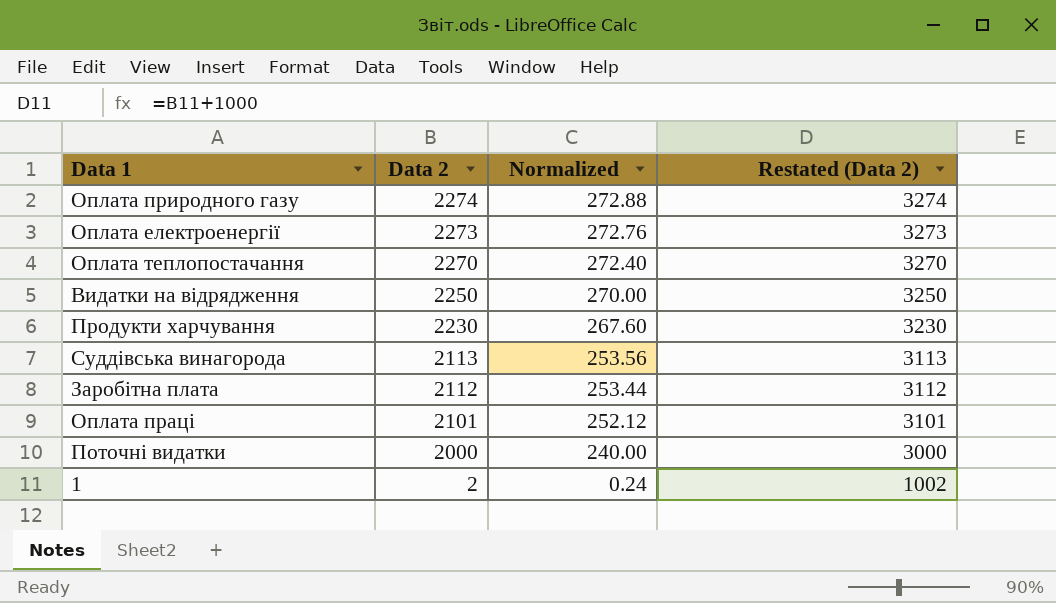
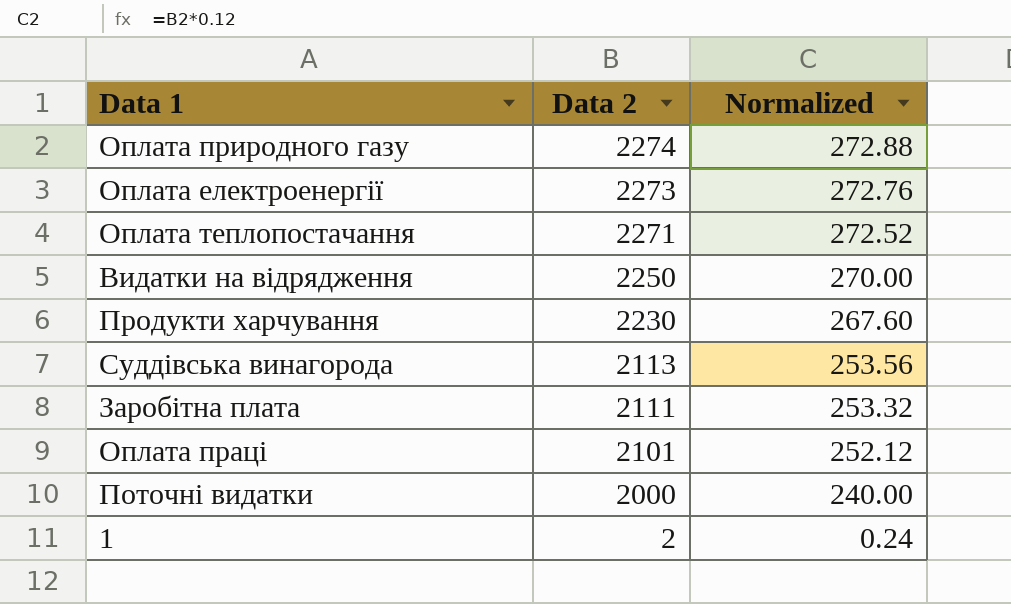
column Restated (Data 2) | formula: [Data 2] + 1000 -> none
Оплата теплопостачання | Data 2: 2270 -> 2271
Оплата теплопостачання | Normalized: 272.40 -> 272.52
Заробітна плата | Data 2: 2112 -> 2111
Заробітна плата | Normalized: 253.44 -> 253.32

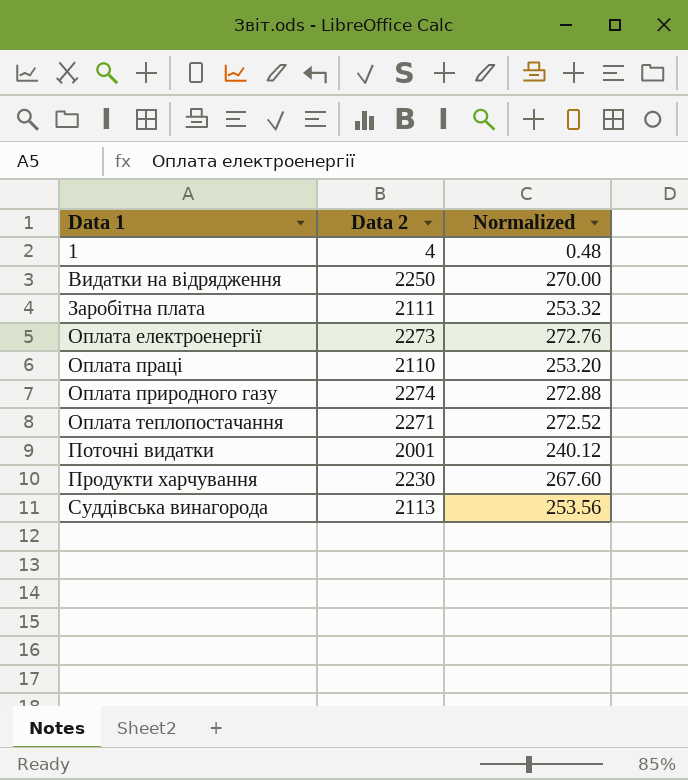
row order: Data 2 descending -> Data 1 ascending
1 | Data 2: 2 -> 4
1 | Normalized: 0.24 -> 0.48
Оплата праці | Data 2: 2101 -> 2110
Оплата праці | Normalized: 252.12 -> 253.20
Поточні видатки | Data 2: 2000 -> 2001
Поточні видатки | Normalized: 240.00 -> 240.12

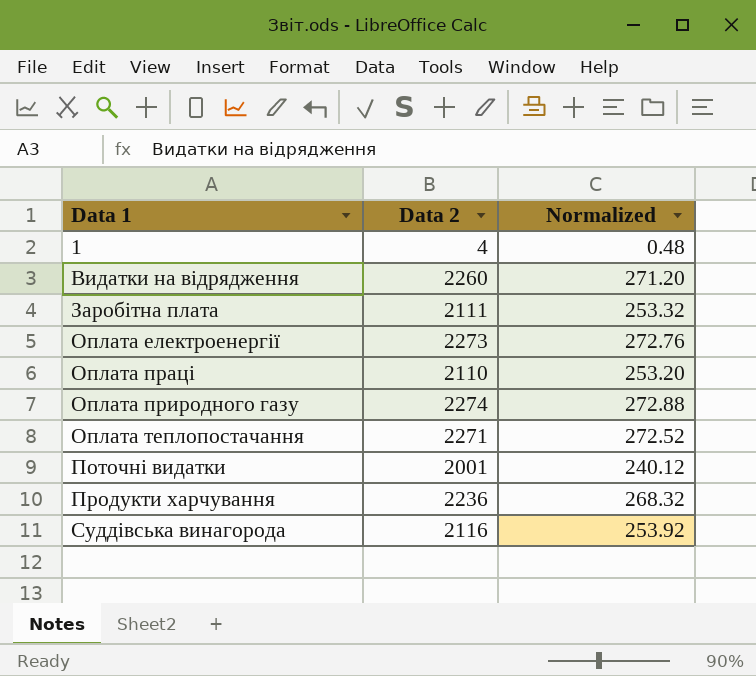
Видатки на відрядження | Data 2: 2250 -> 2260
Видатки на відрядження | Normalized: 270.00 -> 271.20
Продукти харчування | Data 2: 2230 -> 2236
Продукти харчування | Normalized: 267.60 -> 268.32
Суддівська винагорода | Data 2: 2113 -> 2116
Суддівська винагорода | Normalized: 253.56 -> 253.92

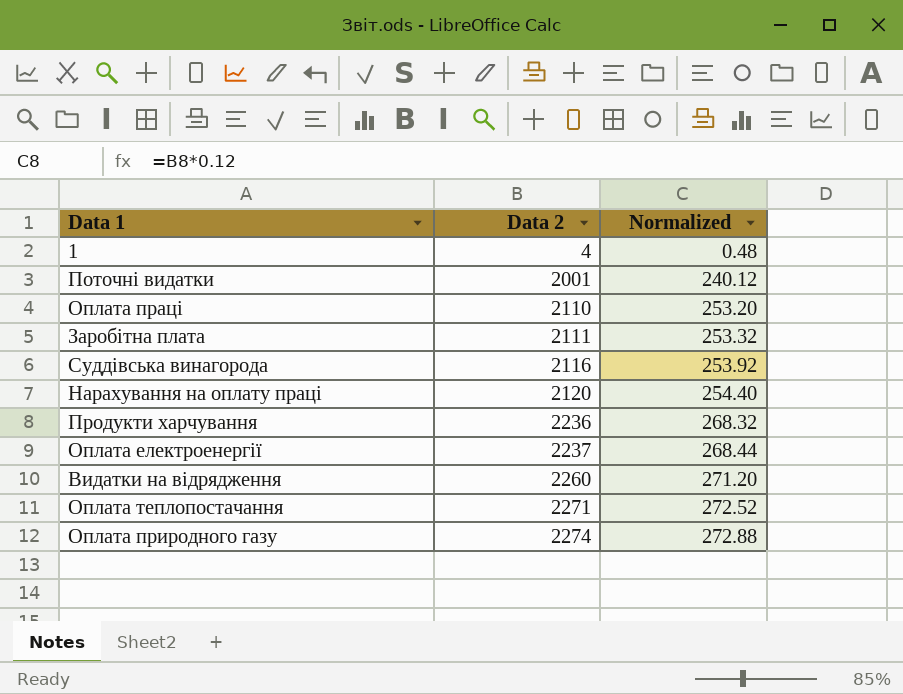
row order: Data 1 ascending -> Data 2 ascending
row Нарахування на оплату праці: none -> 2120 | 254.40
Оплата електроенергії | Data 2: 2273 -> 2237
Оплата електроенергії | Normalized: 272.76 -> 268.44

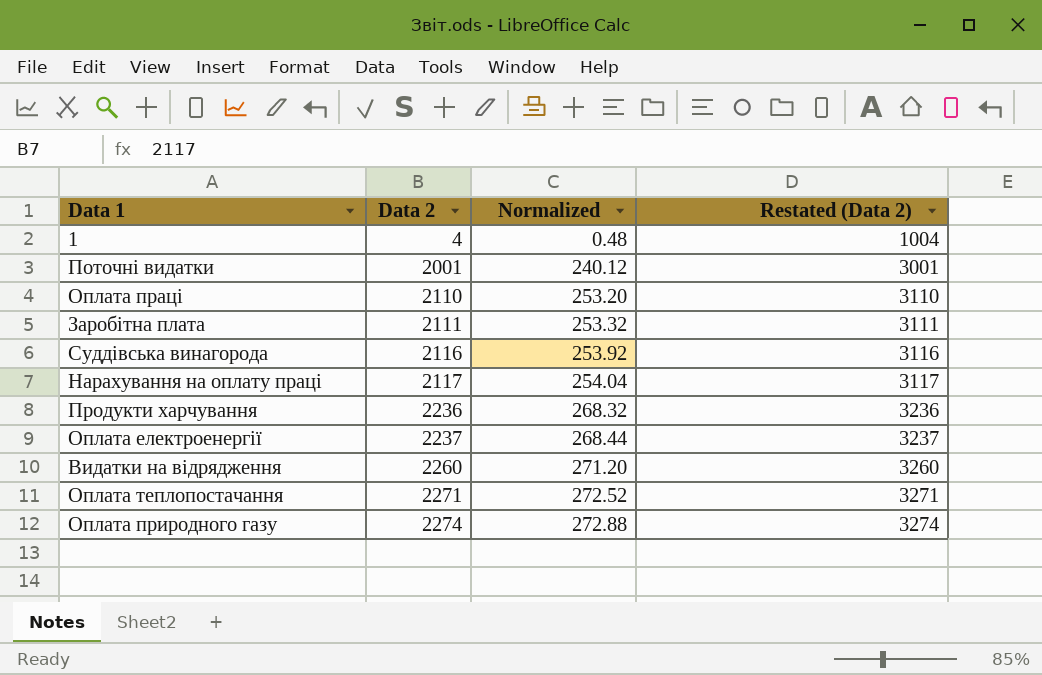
column Restated (Data 2) | formula: none -> [Data 2] + 1000
Нарахування на оплату праці | Data 2: 2120 -> 2117
Нарахування на оплату праці | Normalized: 254.40 -> 254.04

